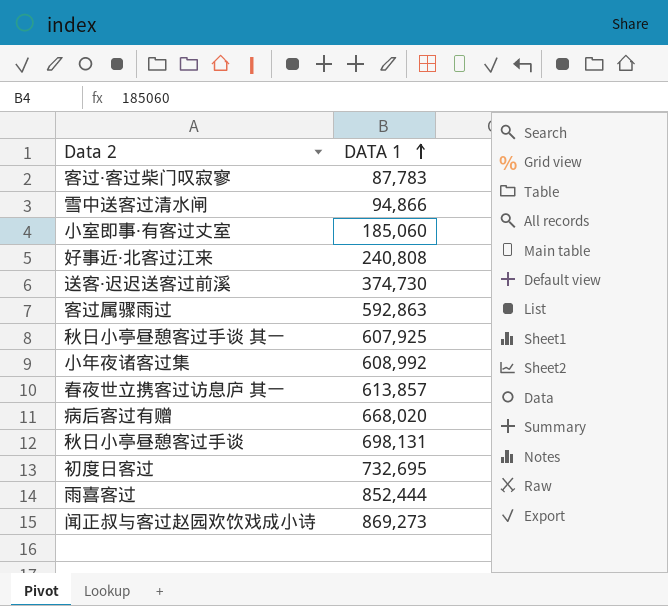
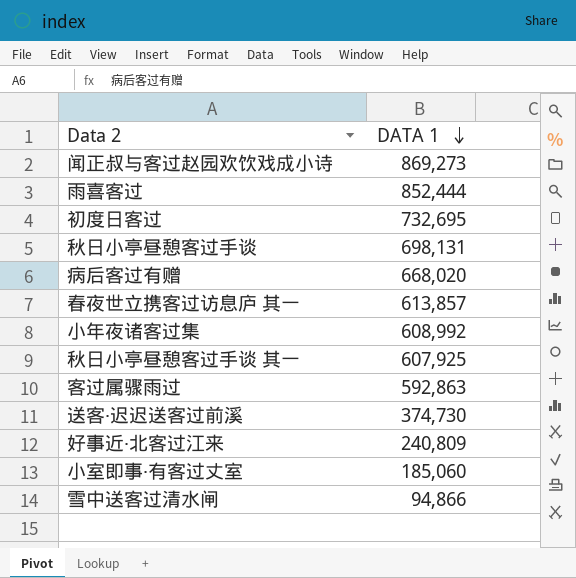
row order: DATA 1 ascending -> DATA 1 descending
row 客过·客过柴门叹寂寥: 87,783 -> none
好事近·北客过江来 | DATA 1: 240,808 -> 240,809

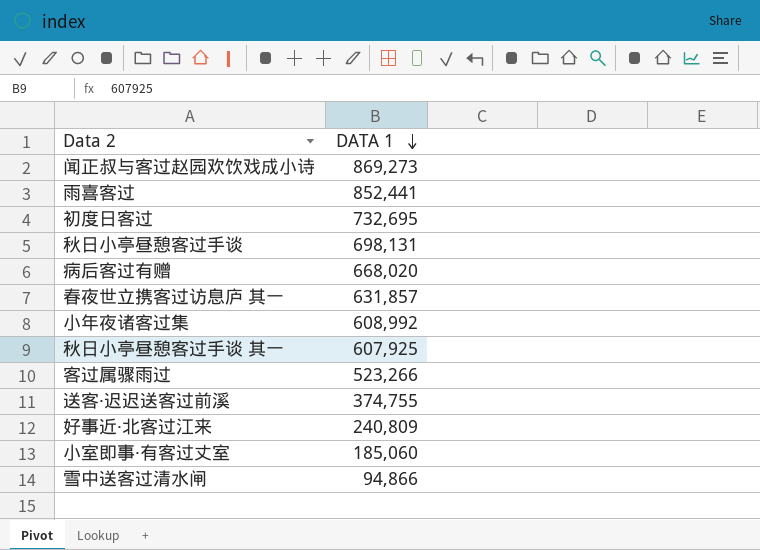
雨喜客过 | DATA 1: 852,444 -> 852,441
春夜世立携客过访息庐 其一 | DATA 1: 613,857 -> 631,857
客过属骤雨过 | DATA 1: 592,863 -> 523,266
送客·迟迟送客过前溪 | DATA 1: 374,730 -> 374,755

